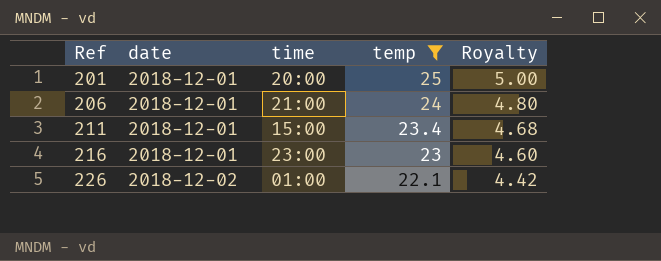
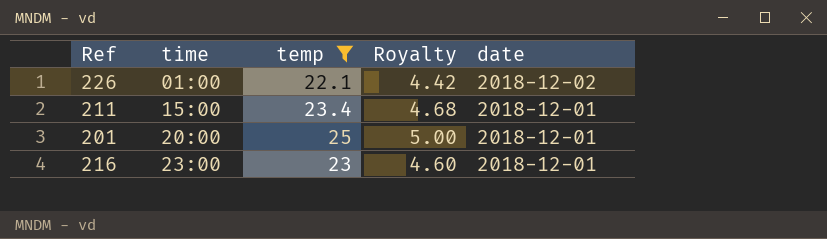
row order: Ref ascending -> time ascending
column date | position: 2 -> 5
row 206: 2018-12-01 | 21:00 | 24 | 4.80 -> none

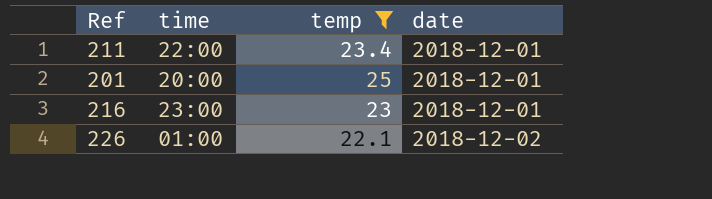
row order: time ascending -> date ascending
column Royalty | formula: [temp] * 0.2 -> none
211 | time: 15:00 -> 22:00

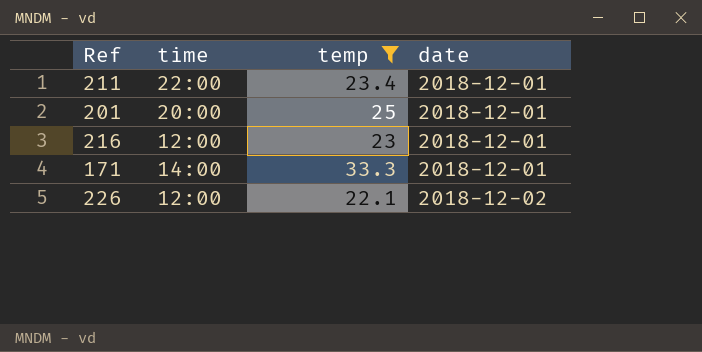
216 | time: 23:00 -> 12:00
row 171: none -> 14:00 | 33.3 | 2018-12-01
226 | time: 01:00 -> 12:00

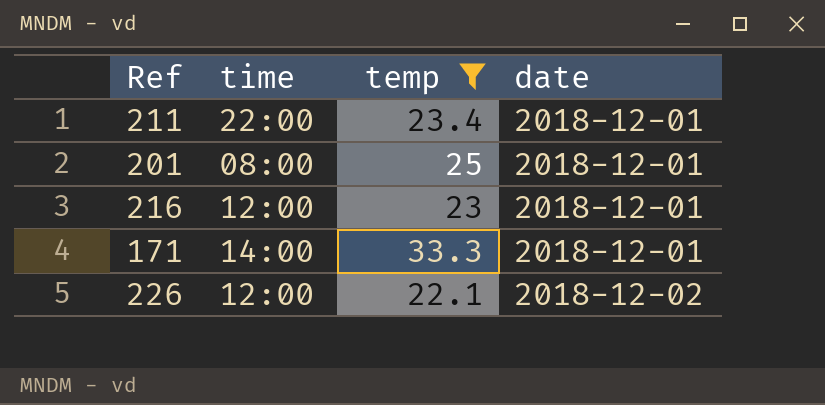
201 | time: 20:00 -> 08:00

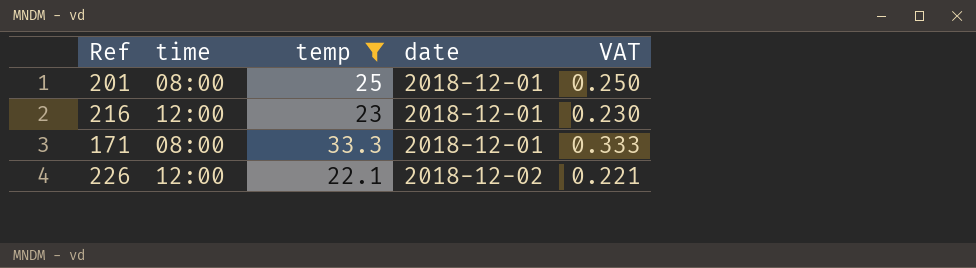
column VAT | formula: none -> [temp] * 0.01
row 211: 22:00 | 23.4 | 2018-12-01 -> none
171 | time: 14:00 -> 08:00

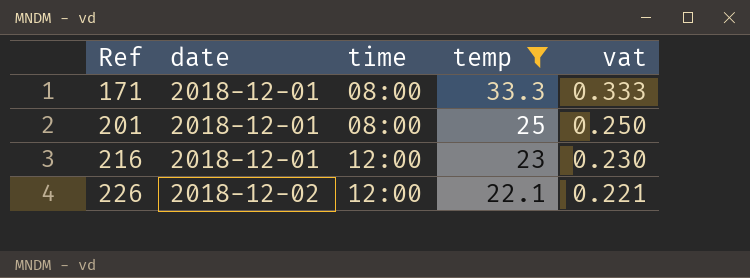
row order: date ascending -> Ref ascending
column date | position: 4 -> 2
column name: VAT -> vat

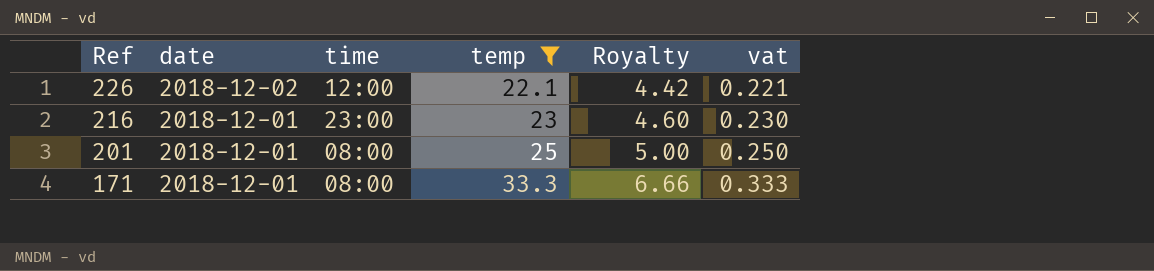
row order: Ref ascending -> Ref descending
column Royalty | formula: none -> [temp] * 0.2
216 | time: 12:00 -> 23:00

